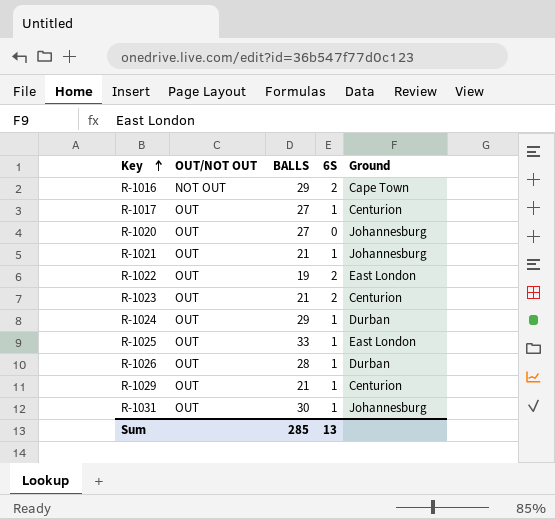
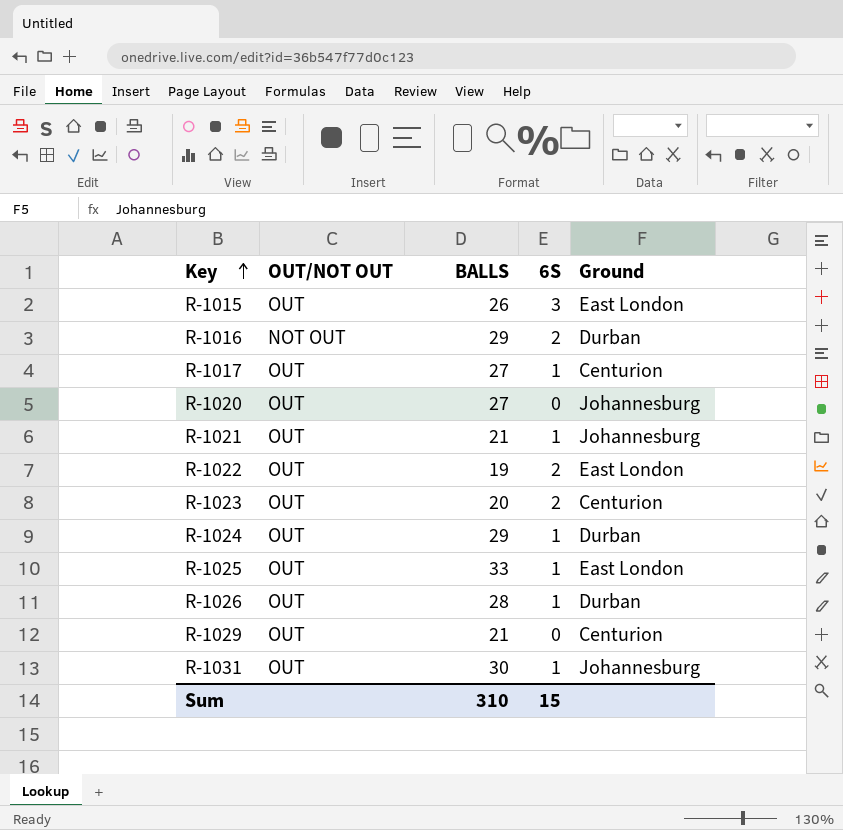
row R-1015: none -> OUT | 26 | 3 | East London
R-1016 | Ground: Cape Town -> Durban
R-1023 | BALLS: 21 -> 20
R-1029 | 6S: 1 -> 0
Sum | BALLS: 285 -> 310
Sum | 6S: 13 -> 15

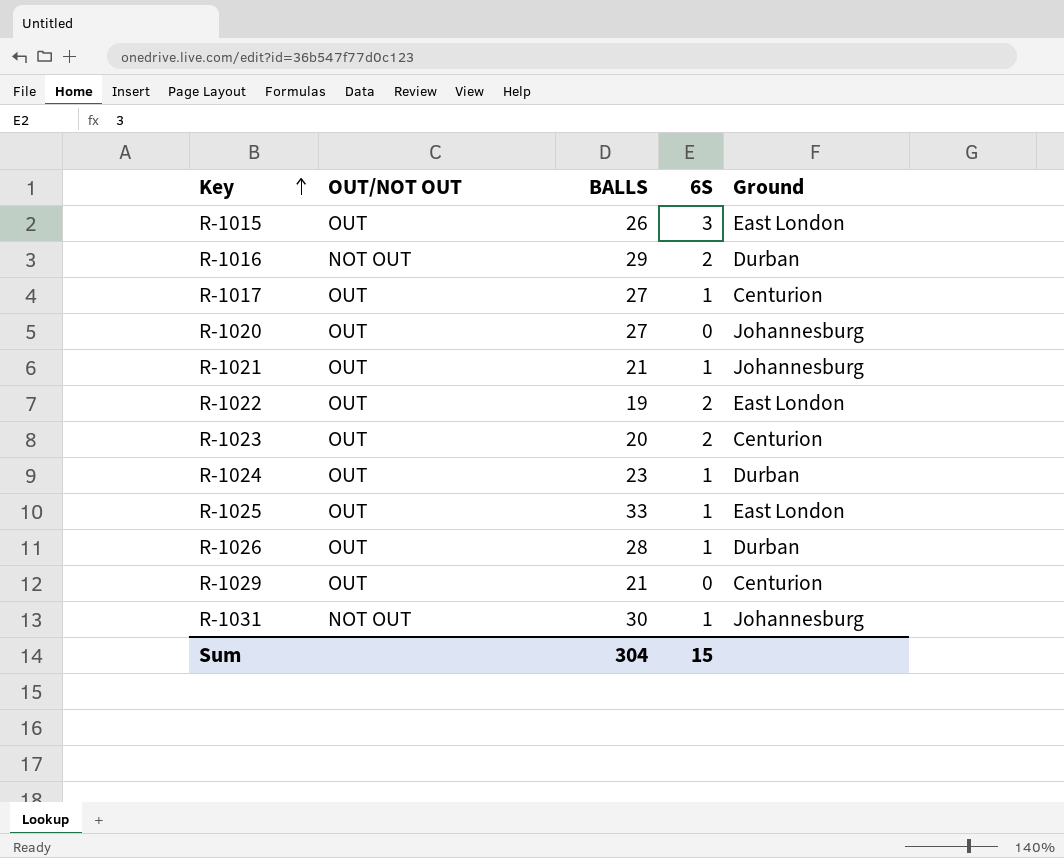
R-1024 | BALLS: 29 -> 23
R-1031 | OUT/NOT OUT: OUT -> NOT OUT
Sum | BALLS: 310 -> 304

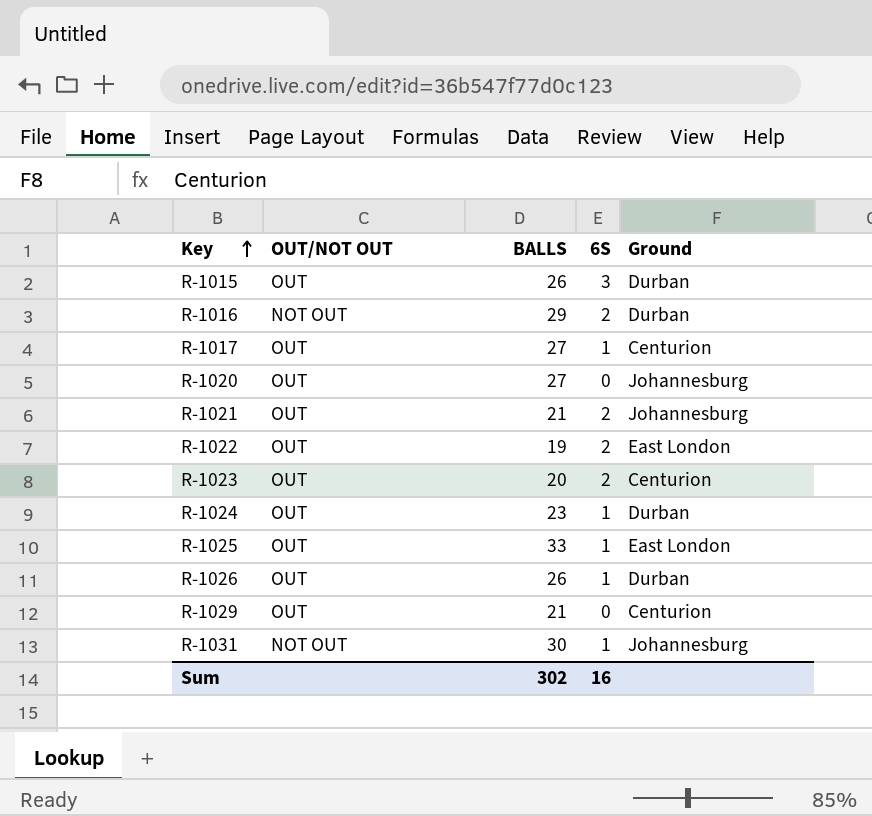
R-1015 | Ground: East London -> Durban
R-1021 | 6S: 1 -> 2
R-1026 | BALLS: 28 -> 26
Sum | BALLS: 304 -> 302
Sum | 6S: 15 -> 16

